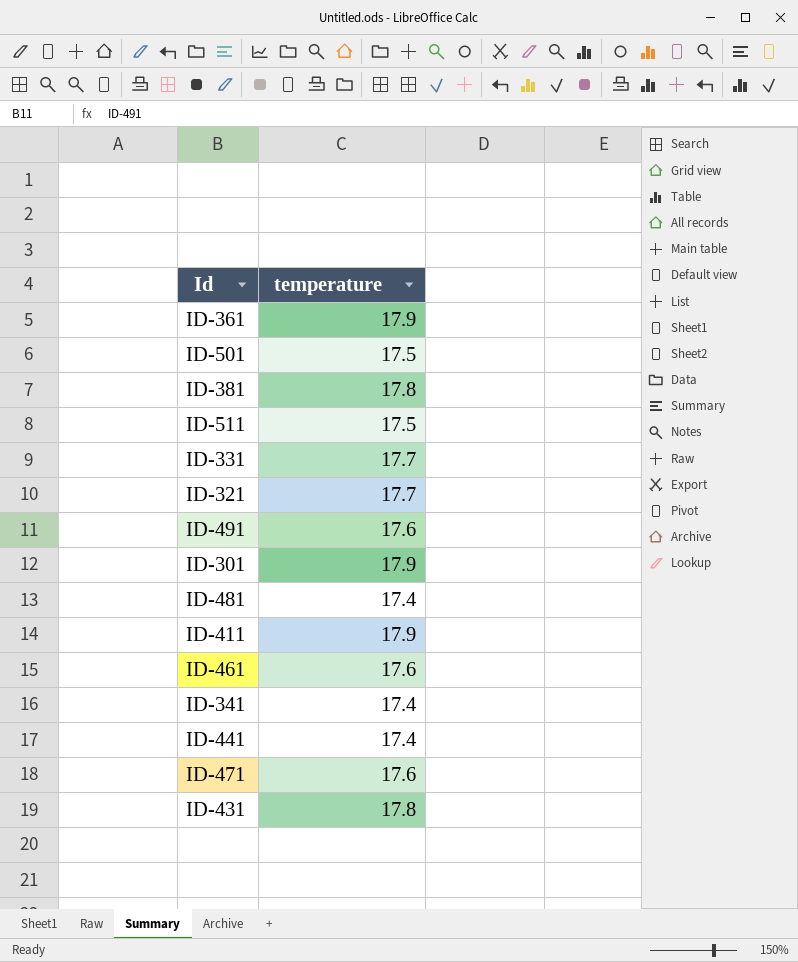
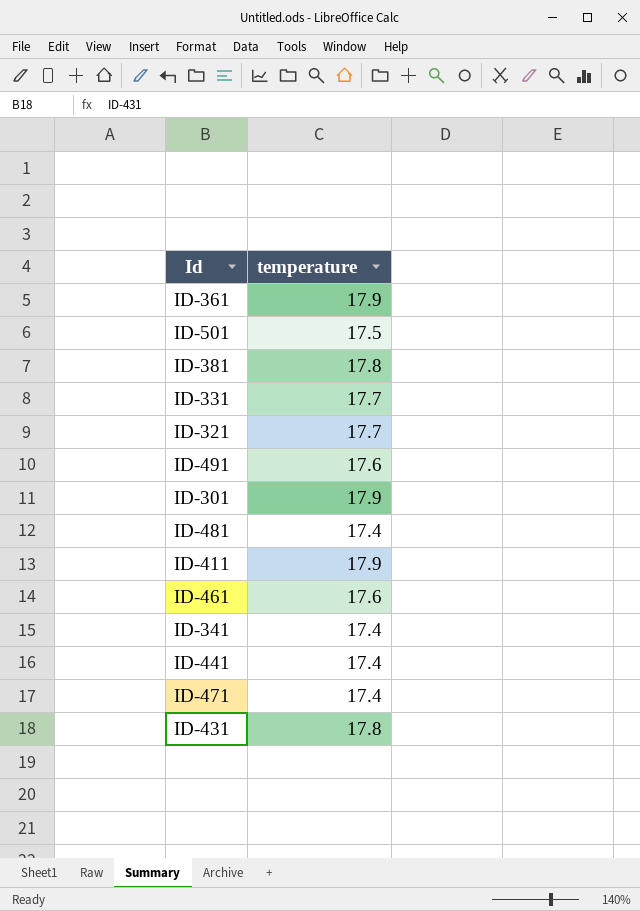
row ID-511: 17.5 -> none
ID-471 | temperature: 17.6 -> 17.4

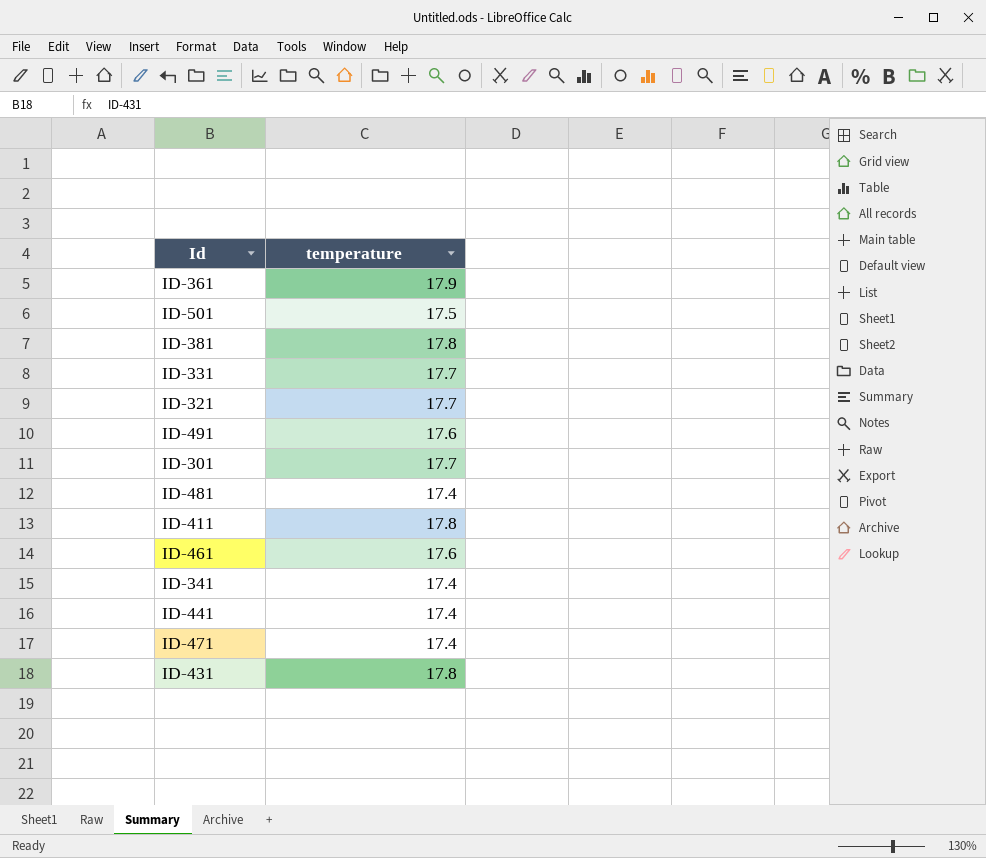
ID-301 | temperature: 17.9 -> 17.7
ID-411 | temperature: 17.9 -> 17.8

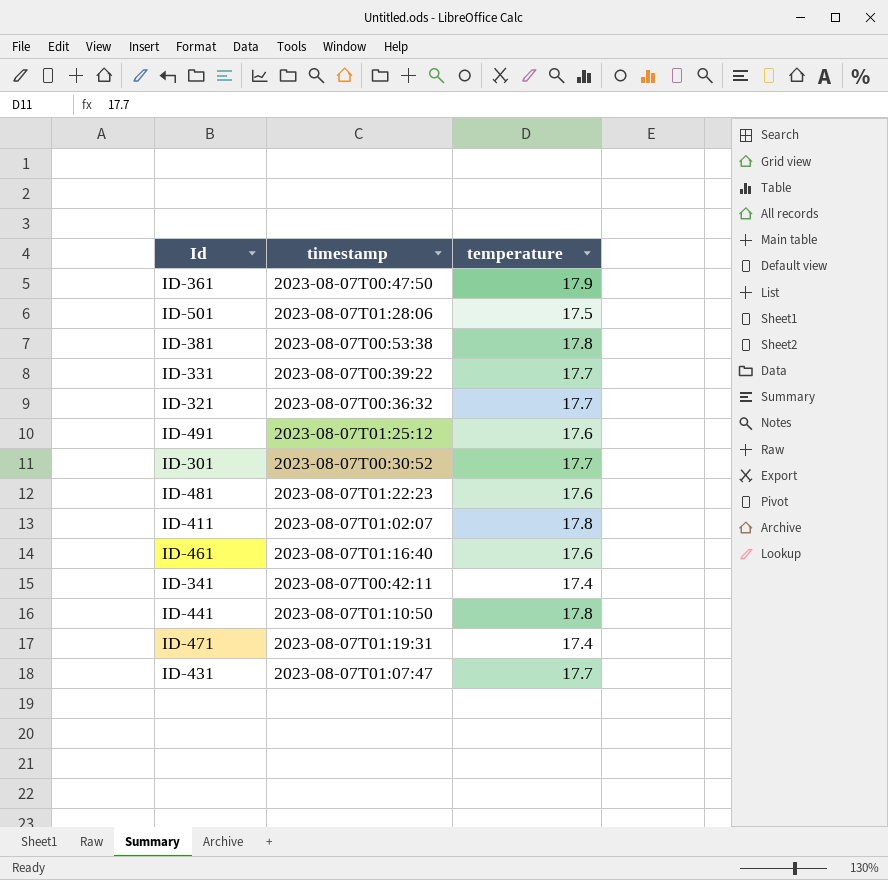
column timestamp | position: none -> 2
ID-481 | temperature: 17.4 -> 17.6
ID-441 | temperature: 17.4 -> 17.8
ID-431 | temperature: 17.8 -> 17.7

